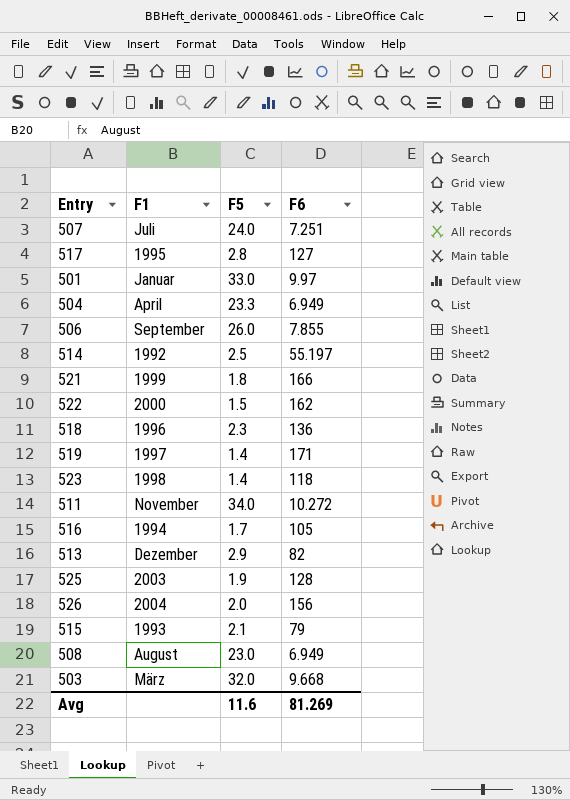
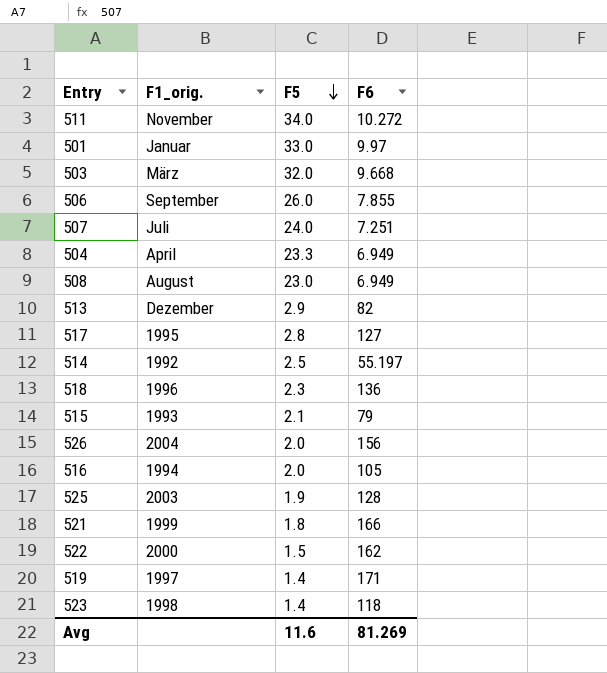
row order: none -> F5 descending
column name: F1 -> F1_orig.
516 | F5: 1.7 -> 2.0

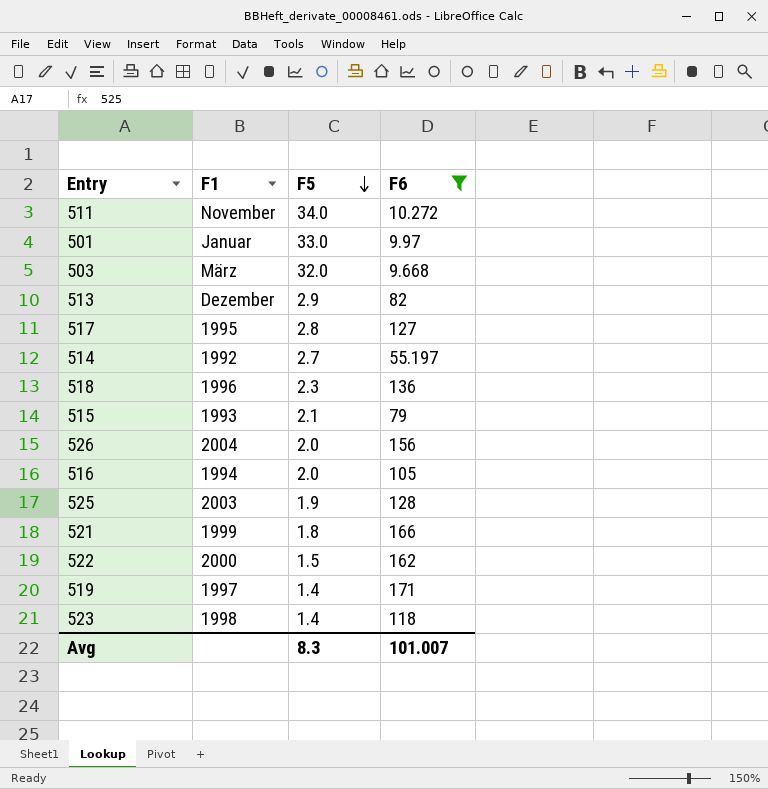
filter: none -> F6 >= 9.668
column name: F1_orig. -> F1
514 | F5: 2.5 -> 2.7
Avg | F5: 11.6 -> 8.3
Avg | F6: 81.269 -> 101.007

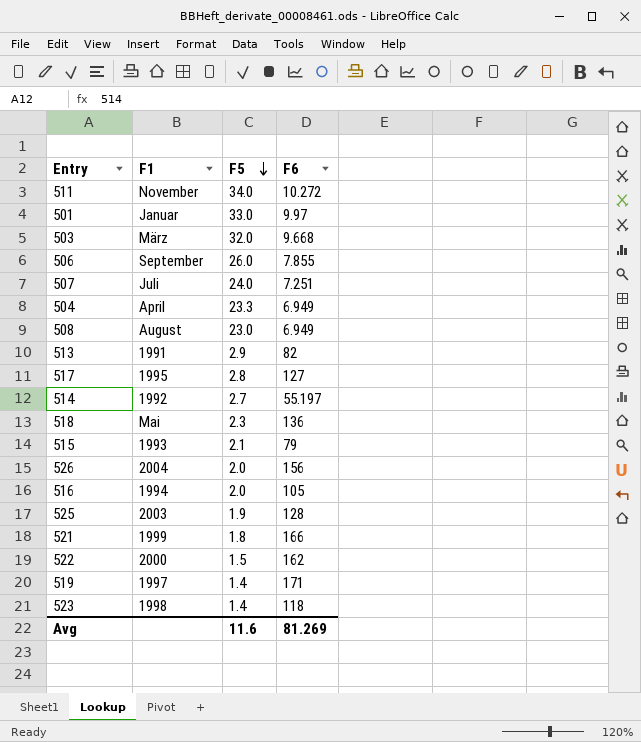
filter: F6 >= 9.668 -> none
513 | F1: Dezember -> 1991
518 | F1: 1996 -> Mai
Avg | F5: 8.3 -> 11.6
Avg | F6: 101.007 -> 81.269

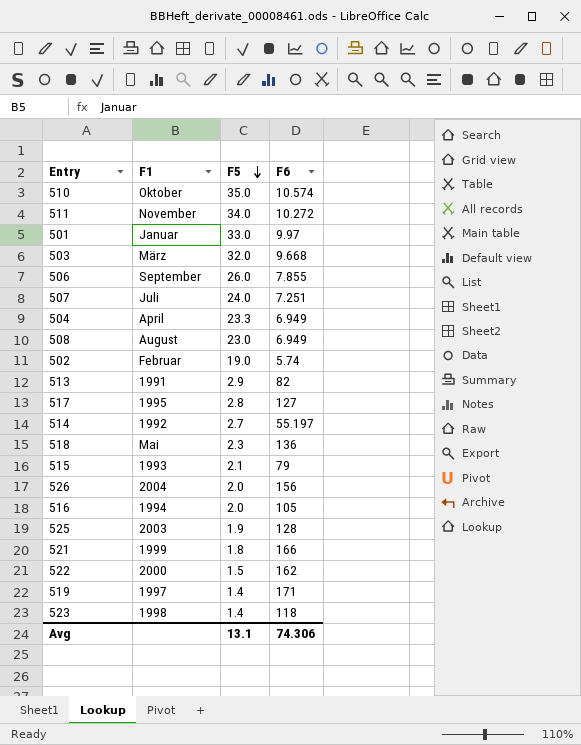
row 510: none -> Oktober | 35.0 | 10.574
row 502: none -> Februar | 19.0 | 5.74
Avg | F5: 11.6 -> 13.1
Avg | F6: 81.269 -> 74.306

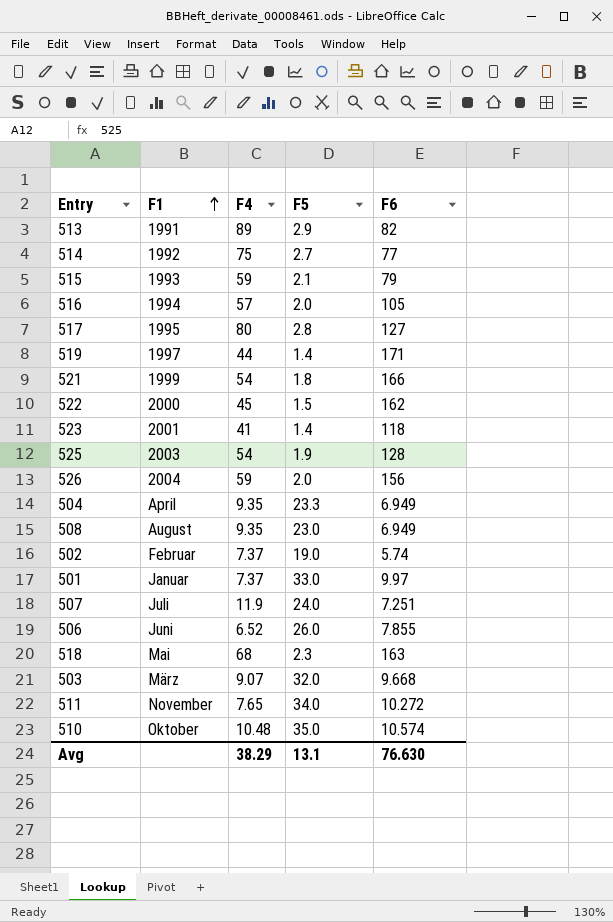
row order: F5 descending -> F1 ascending
column F4 | position: none -> 3
514 | F6: 55.197 -> 77
523 | F1: 1998 -> 2001
506 | F1: September -> Juni
518 | F6: 136 -> 163
Avg | F6: 74.306 -> 76.630

